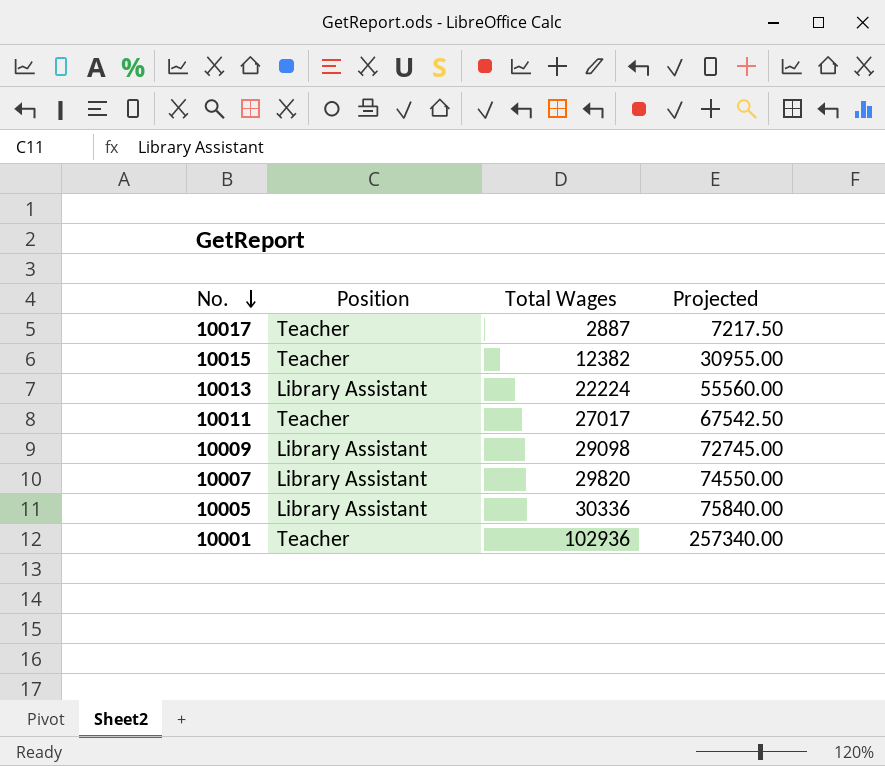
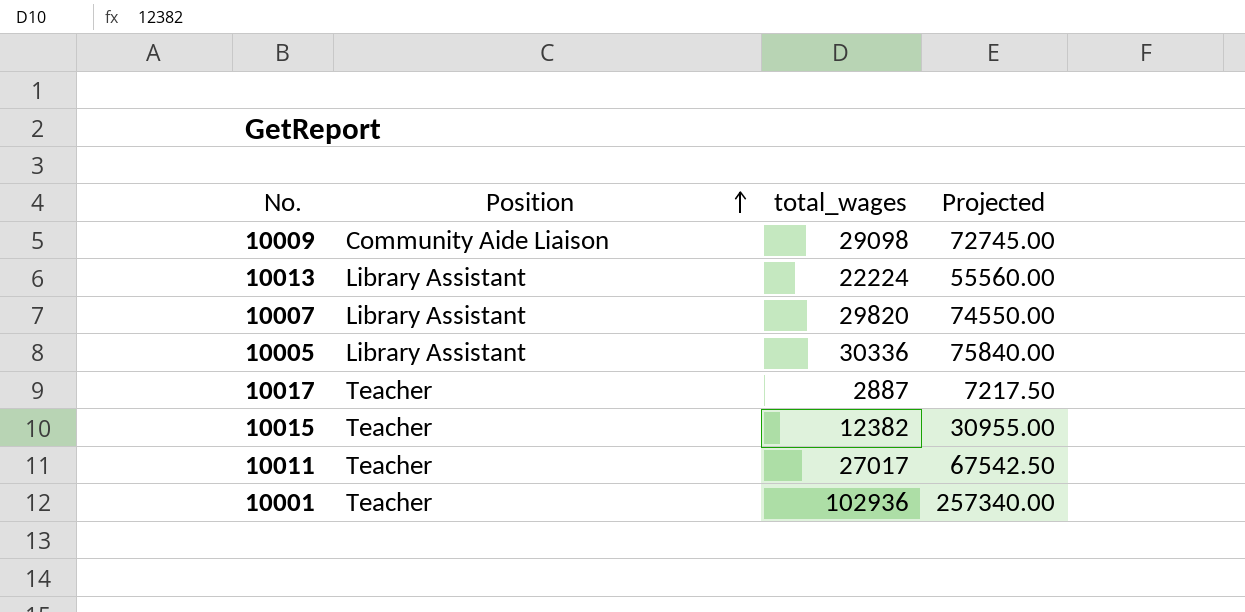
row order: No. descending -> Position ascending
column name: Total Wages -> total_wages
10009 | Position: Library Assistant -> Community Aide Liaison

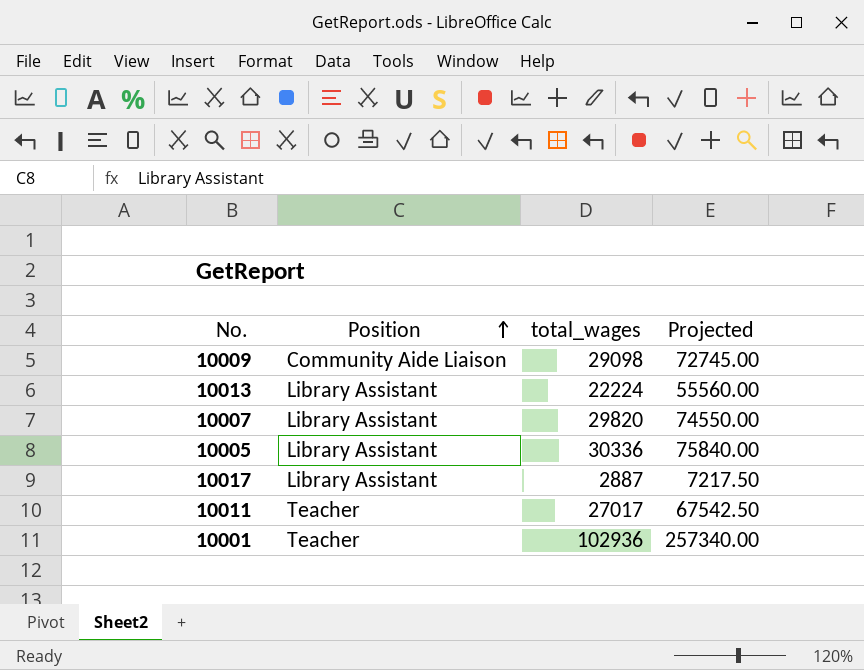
row 10015: Teacher | 12382 | 30955.00 -> none
10017 | Position: Teacher -> Library Assistant

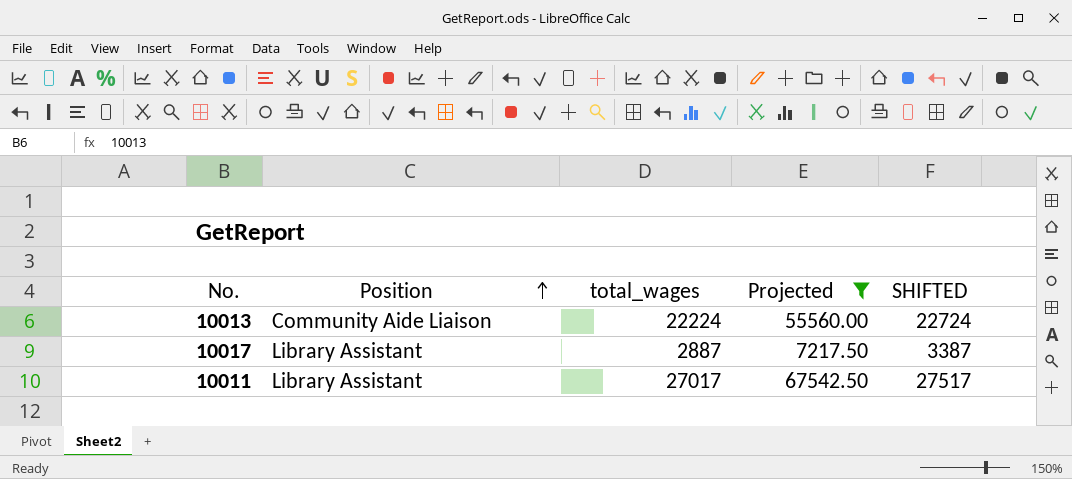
filter: none -> Projected <= 67542.50
column SHIFTED | formula: none -> [total_wages] + 500
10013 | Position: Library Assistant -> Community Aide Liaison
10011 | Position: Teacher -> Library Assistant

